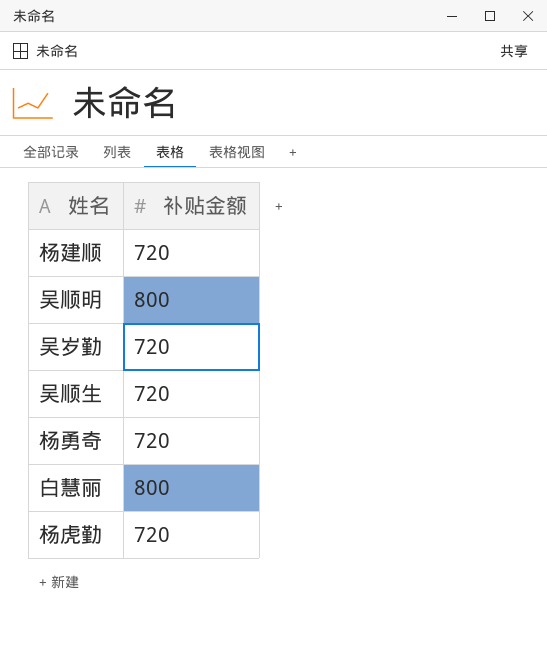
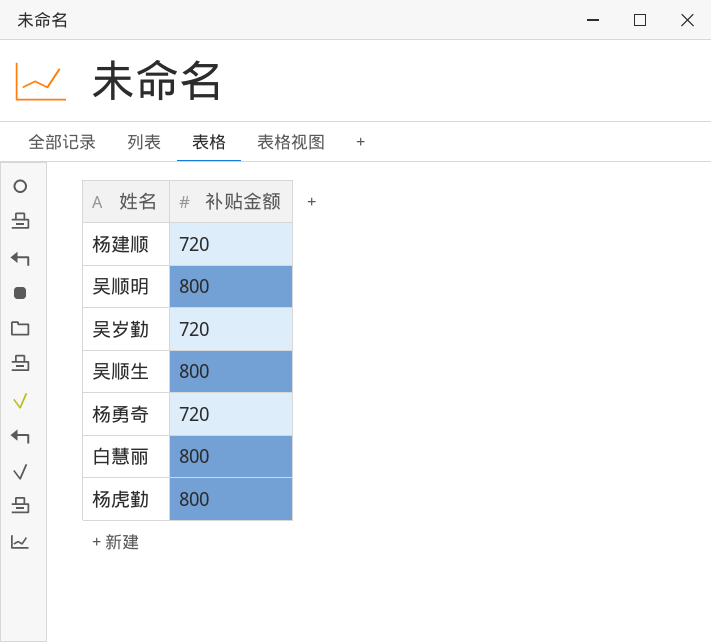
吴顺生 | 补贴金额: 720 -> 800
杨虎勤 | 补贴金额: 720 -> 800

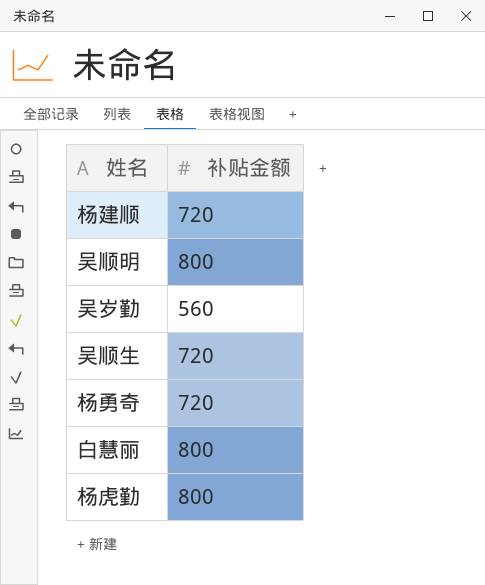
吴岁勤 | 补贴金额: 720 -> 560
吴顺生 | 补贴金额: 800 -> 720

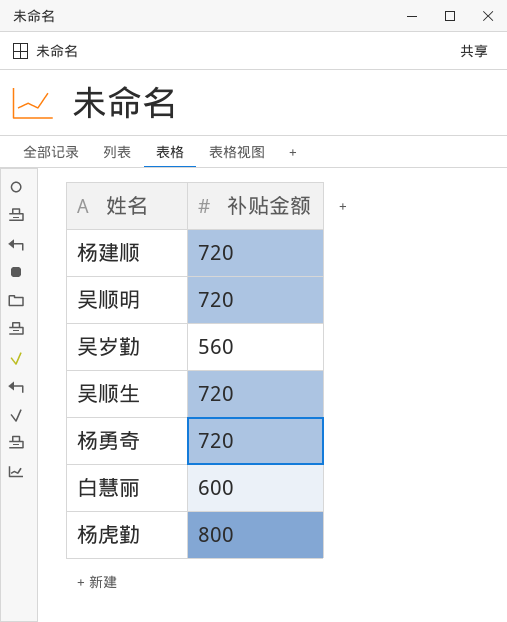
吴顺明 | 补贴金额: 800 -> 720
白慧丽 | 补贴金额: 800 -> 600

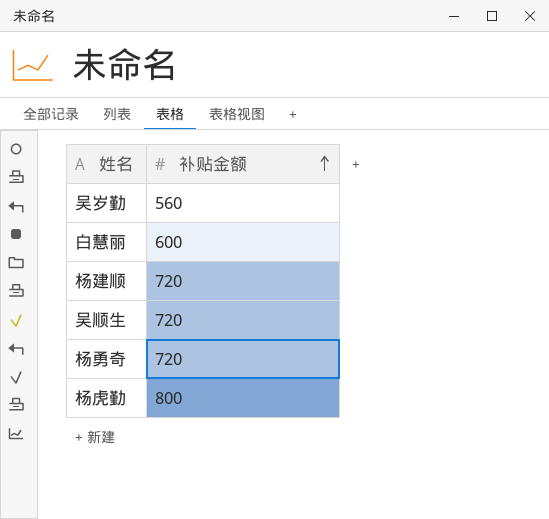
row order: none -> 补贴金额 ascending
row 吴顺明: 720 -> none

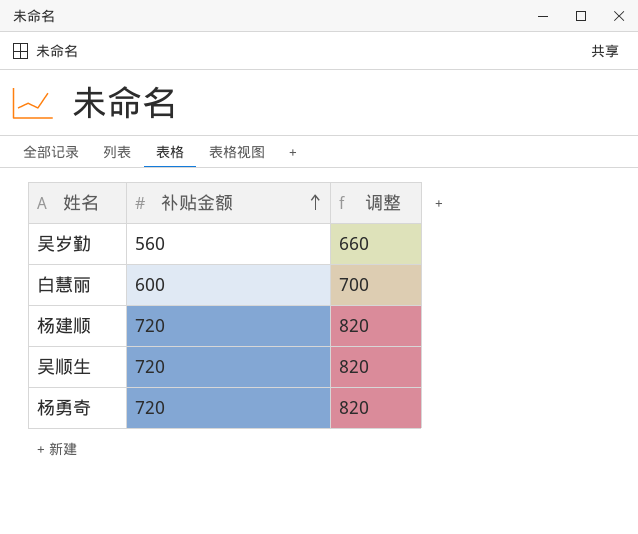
column 调整 | formula: none -> [补贴金额] + 100
row 杨虎勤: 800 -> none

